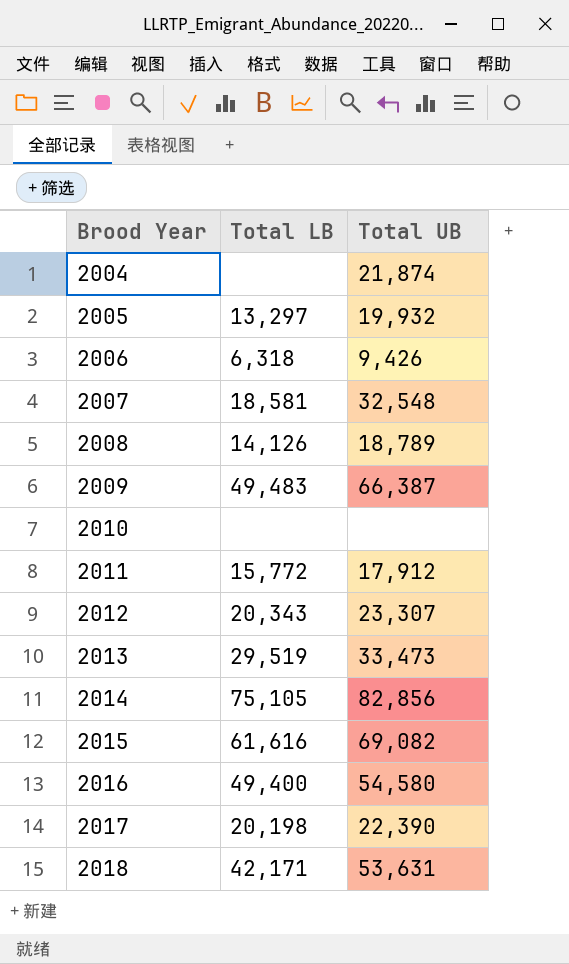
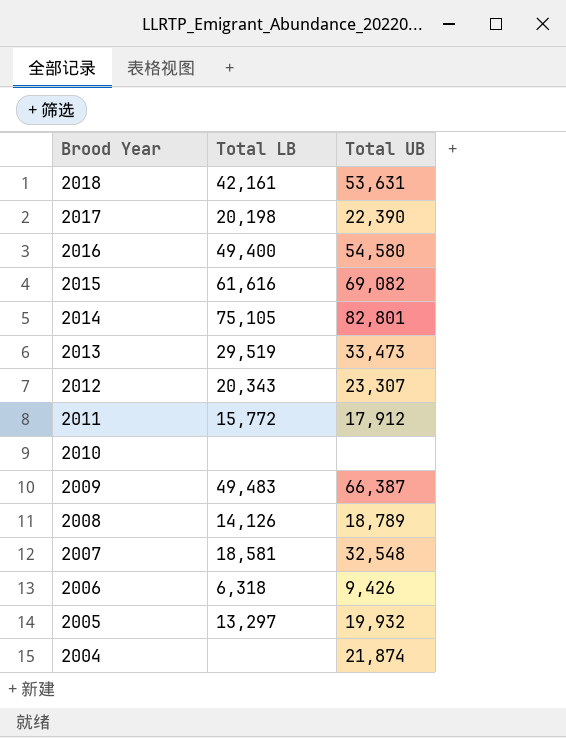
row order: Brood Year ascending -> Brood Year descending
2018 | Total LB: 42,171 -> 42,161
2014 | Total UB: 82,856 -> 82,801

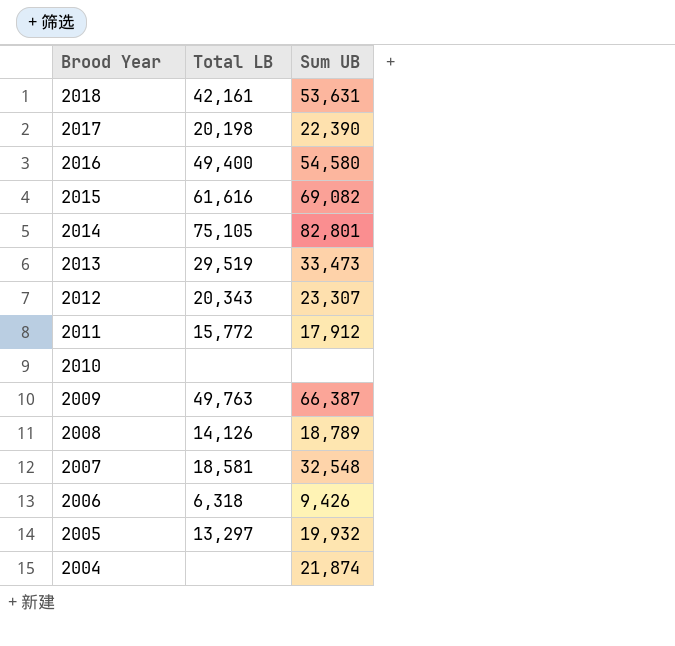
column name: Total UB -> Sum UB
2009 | Total LB: 49,483 -> 49,763

